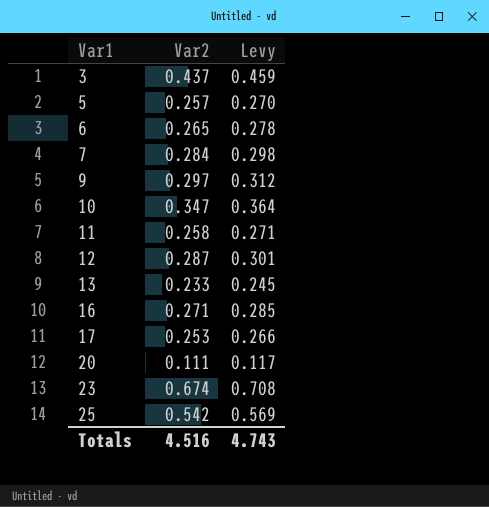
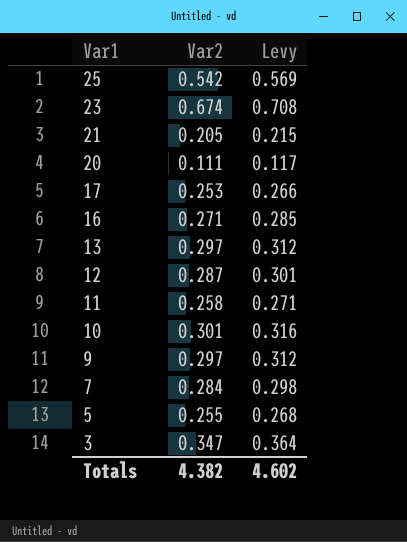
row order: Var1 ascending -> Var1 descending
row 6: 0.265 | 0.278 -> none
row 21: none -> 0.205 | 0.215
13 | Var2: 0.233 -> 0.297
13 | Levy: 0.245 -> 0.312
10 | Var2: 0.347 -> 0.301
10 | Levy: 0.364 -> 0.316
5 | Var2: 0.257 -> 0.255
5 | Levy: 0.270 -> 0.268
3 | Var2: 0.437 -> 0.347
3 | Levy: 0.459 -> 0.364
Totals | Var2: 4.516 -> 4.382
Totals | Levy: 4.743 -> 4.602

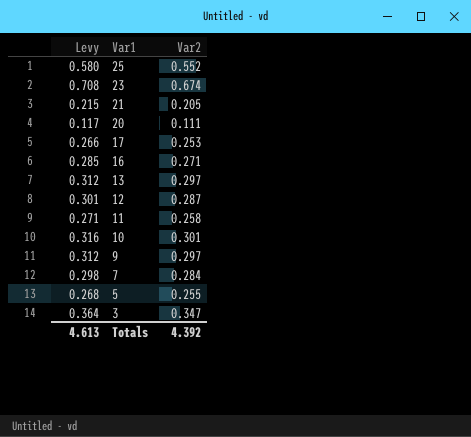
column Levy | position: 3 -> 1
25 | Levy: 0.569 -> 0.580
25 | Var2: 0.542 -> 0.552
Totals | Levy: 4.602 -> 4.613
Totals | Var2: 4.382 -> 4.392

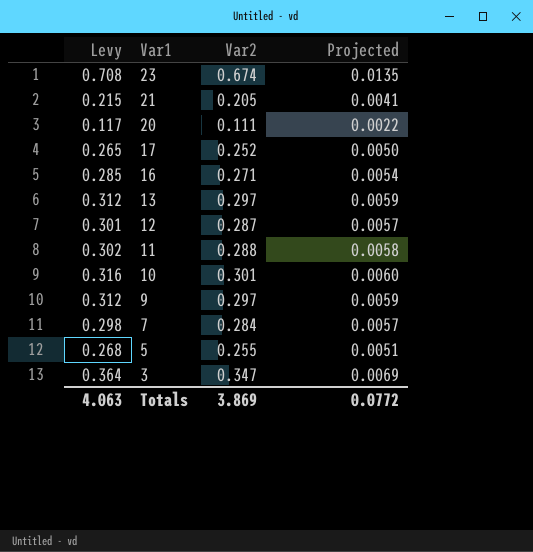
column Projected | formula: none -> [Var2] * 0.02
row 25: 0.580 | 0.552 -> none
17 | Levy: 0.266 -> 0.265
17 | Var2: 0.253 -> 0.252
11 | Levy: 0.271 -> 0.302
11 | Var2: 0.258 -> 0.288
Totals | Levy: 4.613 -> 4.063
Totals | Var2: 4.392 -> 3.869

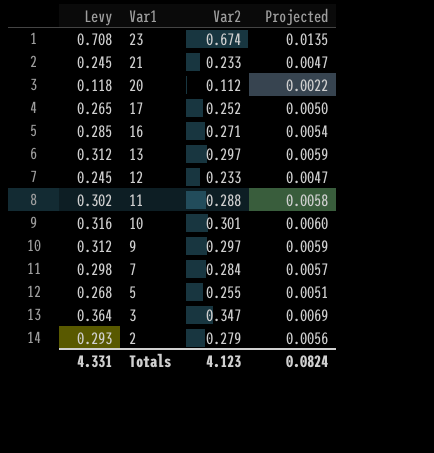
21 | Levy: 0.215 -> 0.245
21 | Var2: 0.205 -> 0.233
21 | Projected: 0.0041 -> 0.0047
20 | Levy: 0.117 -> 0.118
20 | Var2: 0.111 -> 0.112
12 | Levy: 0.301 -> 0.245
12 | Var2: 0.287 -> 0.233
12 | Projected: 0.0057 -> 0.0047
row 2: none -> 0.293 | 0.279 | 0.0056
Totals | Levy: 4.063 -> 4.331
Totals | Var2: 3.869 -> 4.123
Totals | Projected: 0.0772 -> 0.0824

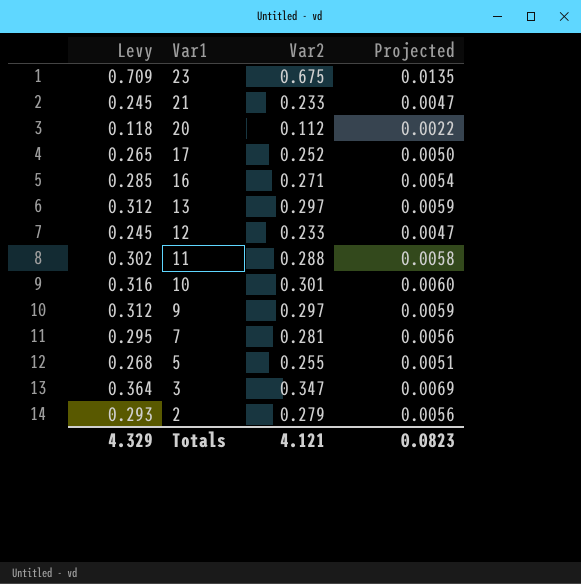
23 | Levy: 0.708 -> 0.709
23 | Var2: 0.674 -> 0.675
7 | Levy: 0.298 -> 0.295
7 | Var2: 0.284 -> 0.281
7 | Projected: 0.0057 -> 0.0056
Totals | Levy: 4.331 -> 4.329
Totals | Var2: 4.123 -> 4.121
Totals | Projected: 0.0824 -> 0.0823

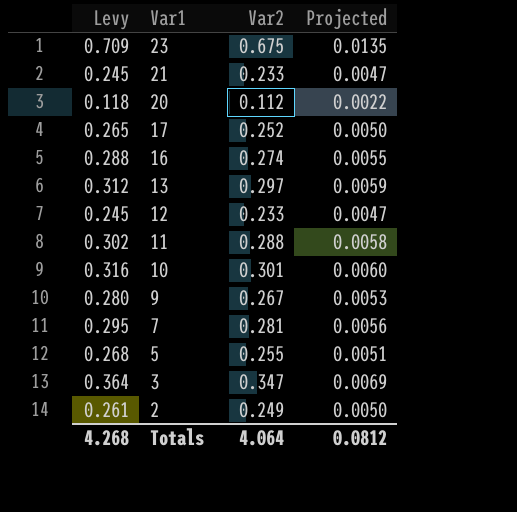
16 | Levy: 0.285 -> 0.288
16 | Var2: 0.271 -> 0.274
16 | Projected: 0.0054 -> 0.0055
9 | Levy: 0.312 -> 0.280
9 | Var2: 0.297 -> 0.267
9 | Projected: 0.0059 -> 0.0053
2 | Levy: 0.293 -> 0.261
2 | Var2: 0.279 -> 0.249
2 | Projected: 0.0056 -> 0.0050
Totals | Levy: 4.329 -> 4.268
Totals | Var2: 4.121 -> 4.064
Totals | Projected: 0.0823 -> 0.0812

